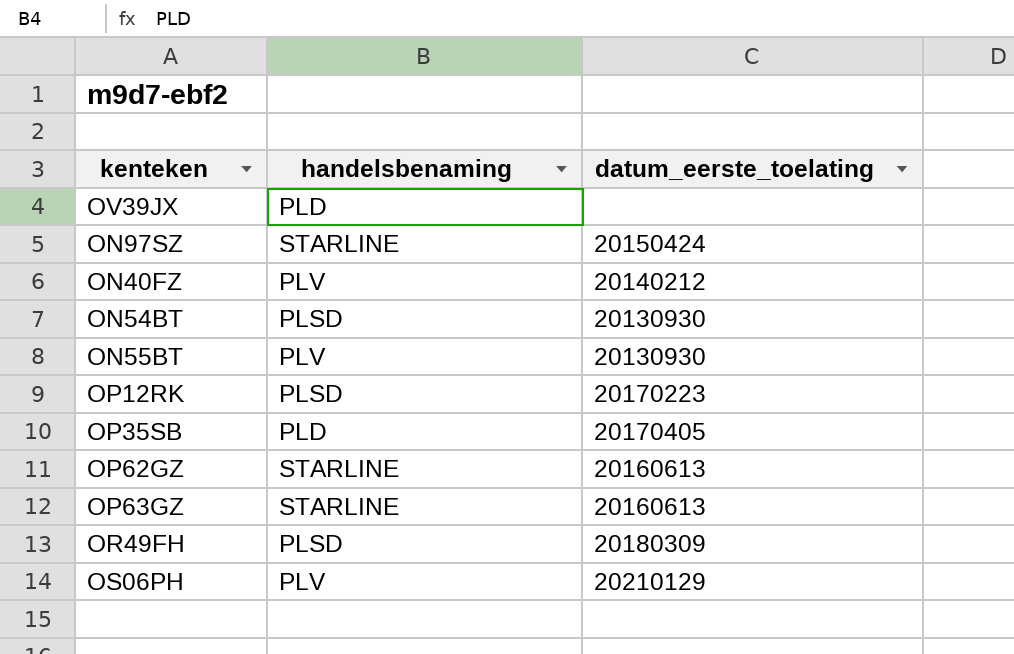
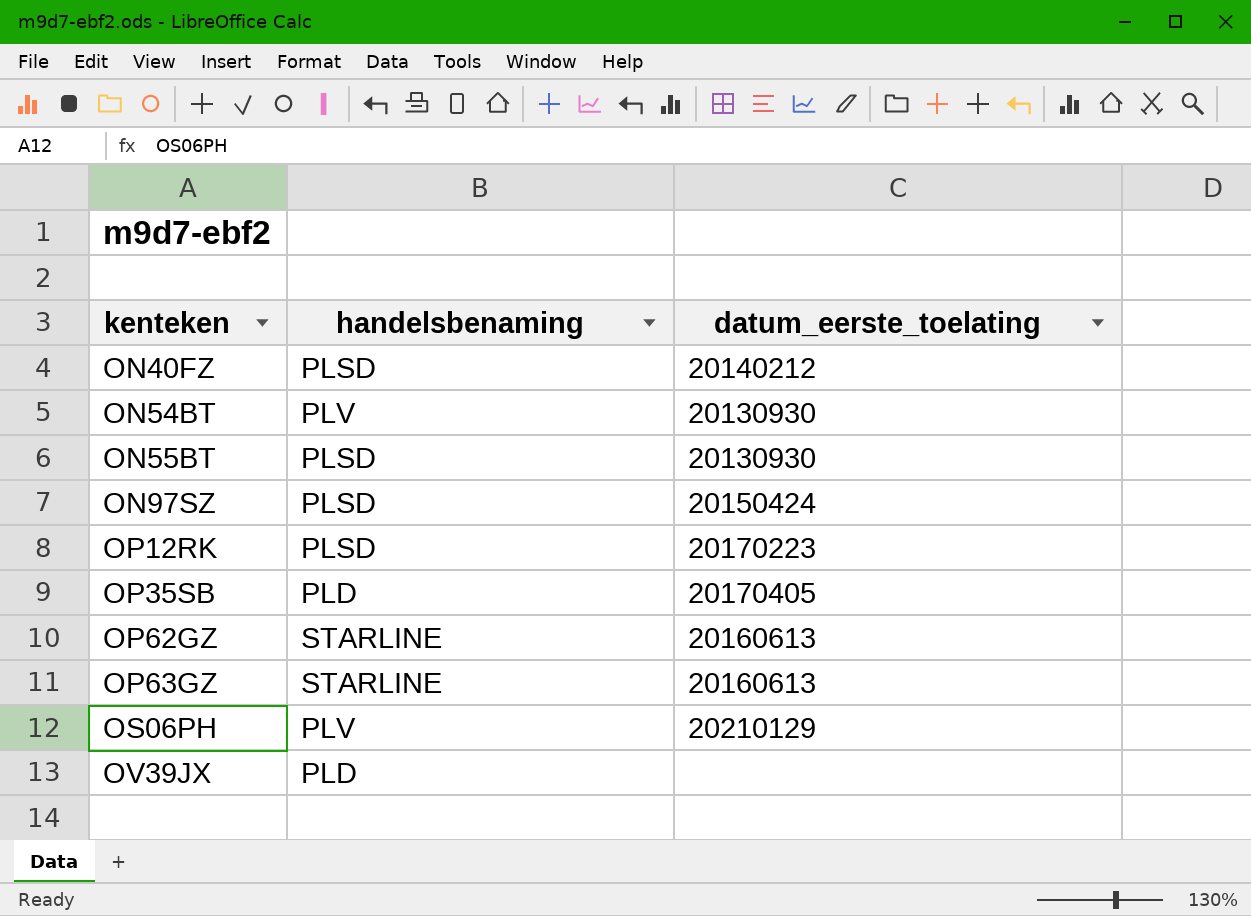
row order: none -> kenteken ascending
row OR49FH: PLSD | 20180309 -> none
ON40FZ | handelsbenaming: PLV -> PLSD
ON54BT | handelsbenaming: PLSD -> PLV
ON55BT | handelsbenaming: PLV -> PLSD
ON97SZ | handelsbenaming: STARLINE -> PLSD

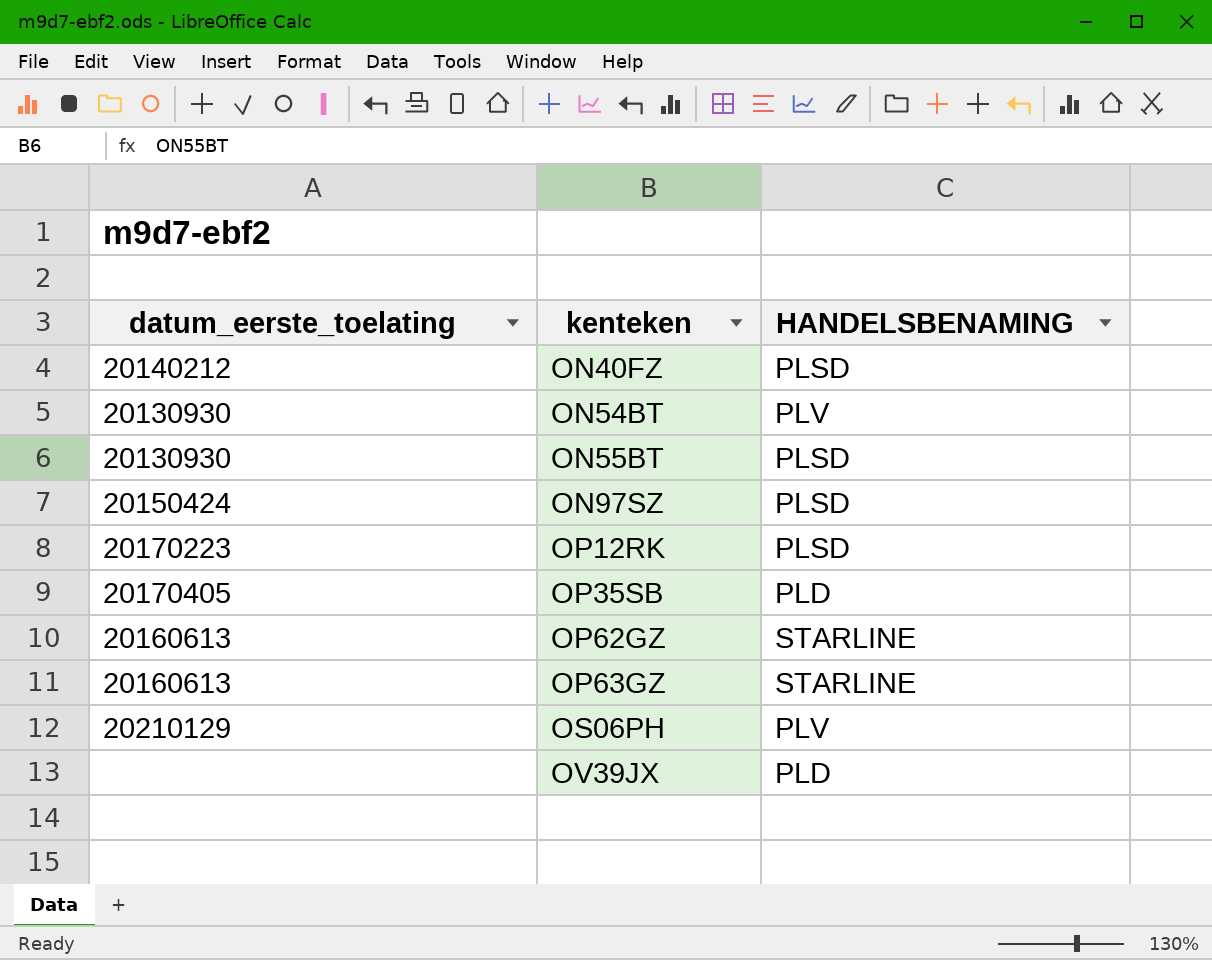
column datum_eerste_toelating | position: 3 -> 1
column name: handelsbenaming -> HANDELSBENAMING

